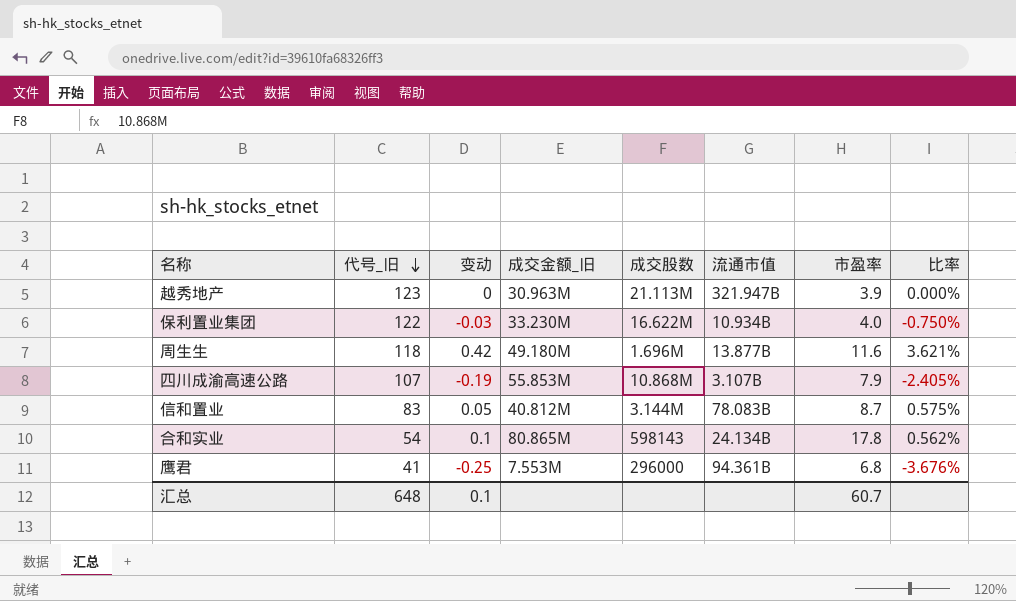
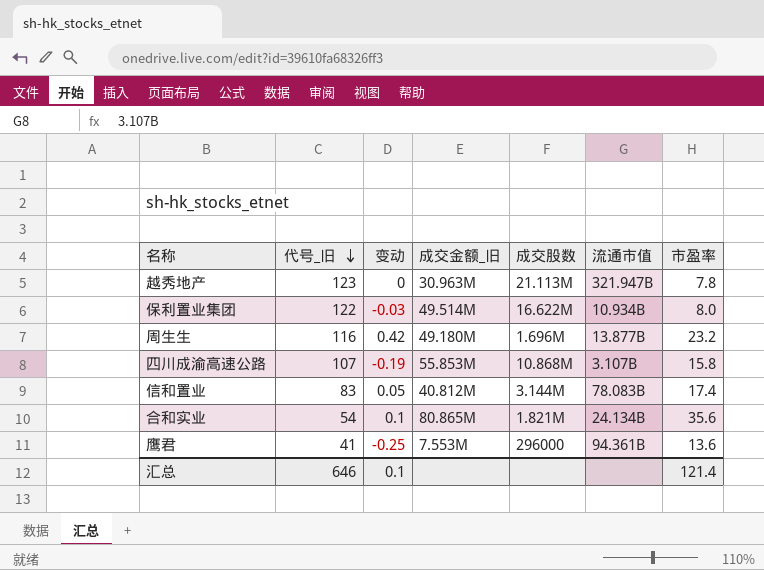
column 比率 | formula: [变动] / [市盈率] -> none
越秀地产 | 市盈率: 3.9 -> 7.8
保利置业集团 | 成交金额_旧: 33.230M -> 49.514M
保利置业集团 | 市盈率: 4.0 -> 8.0
周生生 | 代号_旧: 118 -> 116
周生生 | 市盈率: 11.6 -> 23.2
四川成渝高速公路 | 市盈率: 7.9 -> 15.8
信和置业 | 市盈率: 8.7 -> 17.4
合和实业 | 成交股数: 598143 -> 1.821M
合和实业 | 市盈率: 17.8 -> 35.6
鹰君 | 市盈率: 6.8 -> 13.6
汇总 | 代号_旧: 648 -> 646
汇总 | 市盈率: 60.7 -> 121.4

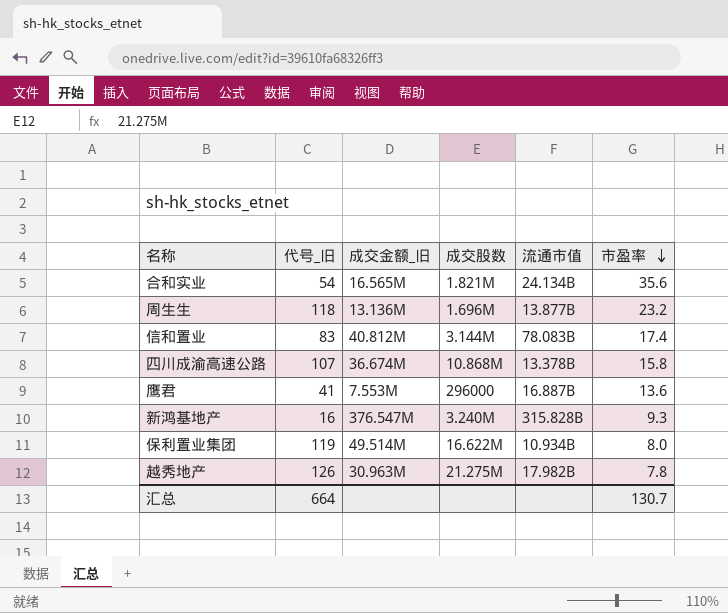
row order: 代号_旧 descending -> 市盈率 descending
column 变动 | position: 3 -> none
合和实业 | 成交金额_旧: 80.865M -> 16.565M
周生生 | 代号_旧: 116 -> 118
周生生 | 成交金额_旧: 49.180M -> 13.136M
四川成渝高速公路 | 成交金额_旧: 55.853M -> 36.674M
四川成渝高速公路 | 流通市值: 3.107B -> 13.378B
鹰君 | 流通市值: 94.361B -> 16.887B
row 新鸿基地产: none -> 16 | 376.547M | 3.240M | 315.828B | 9.3
保利置业集团 | 代号_旧: 122 -> 119
越秀地产 | 代号_旧: 123 -> 126
越秀地产 | 成交股数: 21.113M -> 21.275M
越秀地产 | 流通市值: 321.947B -> 17.982B
汇总 | 代号_旧: 646 -> 664
汇总 | 市盈率: 121.4 -> 130.7

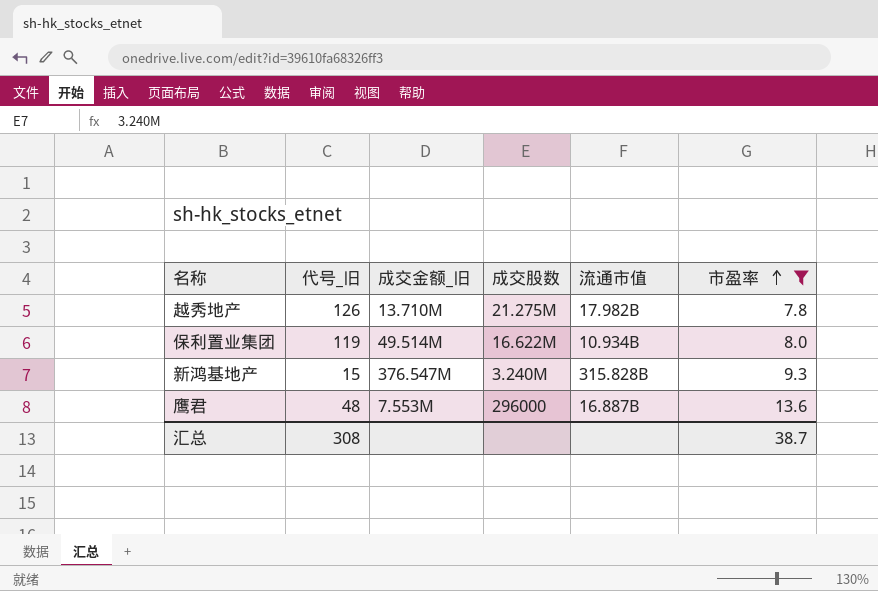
filter: none -> 市盈率 <= 13.6
row order: 市盈率 descending -> 市盈率 ascending
越秀地产 | 成交金额_旧: 30.963M -> 13.710M
新鸿基地产 | 代号_旧: 16 -> 15
鹰君 | 代号_旧: 41 -> 48
汇总 | 代号_旧: 664 -> 308
汇总 | 市盈率: 130.7 -> 38.7

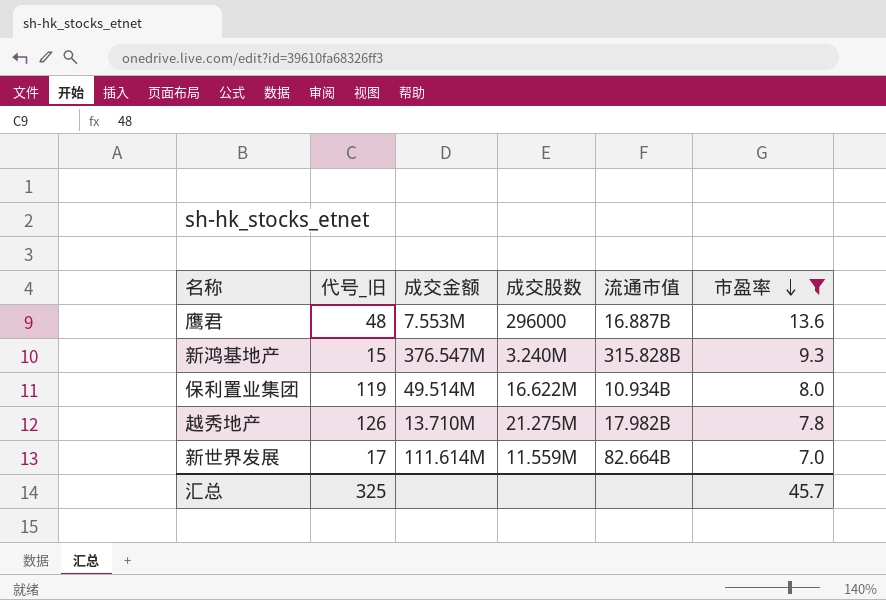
row order: 市盈率 ascending -> 市盈率 descending
column name: 成交金额_旧 -> 成交金额
row 新世界发展: none -> 17 | 111.614M | 11.559M | 82.664B | 7.0
汇总 | 代号_旧: 308 -> 325
汇总 | 市盈率: 38.7 -> 45.7

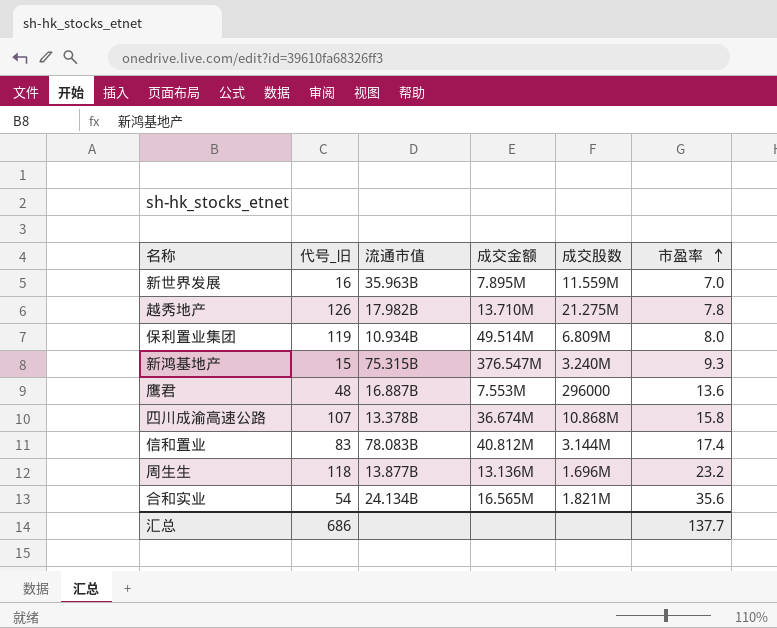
filter: 市盈率 <= 13.6 -> none
row order: 市盈率 descending -> 市盈率 ascending
column 流通市值 | position: 5 -> 3
新世界发展 | 代号_旧: 17 -> 16
新世界发展 | 流通市值: 82.664B -> 35.963B
新世界发展 | 成交金额: 111.614M -> 7.895M
保利置业集团 | 成交股数: 16.622M -> 6.809M
新鸿基地产 | 流通市值: 315.828B -> 75.315B
汇总 | 代号_旧: 325 -> 686
汇总 | 市盈率: 45.7 -> 137.7

